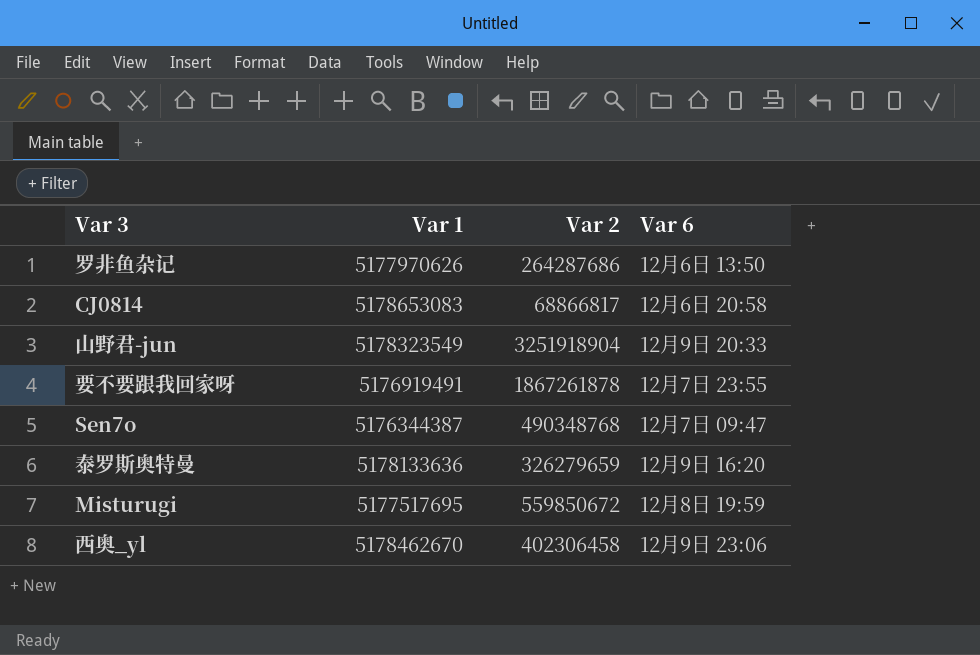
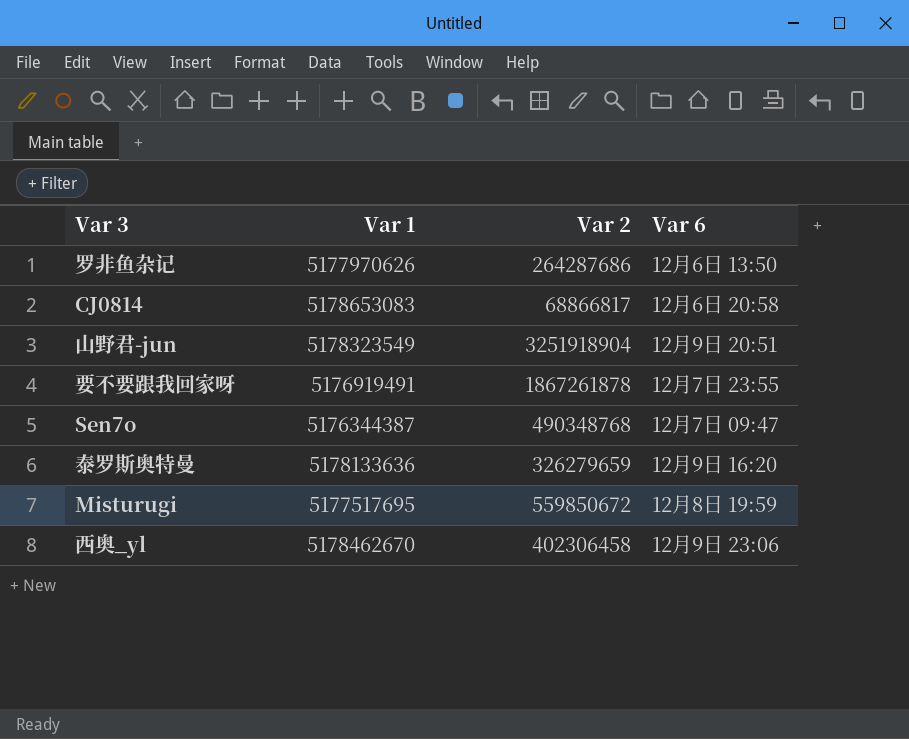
山野君-jun | Var 6: 12月9日 20:33 -> 12月9日 20:51

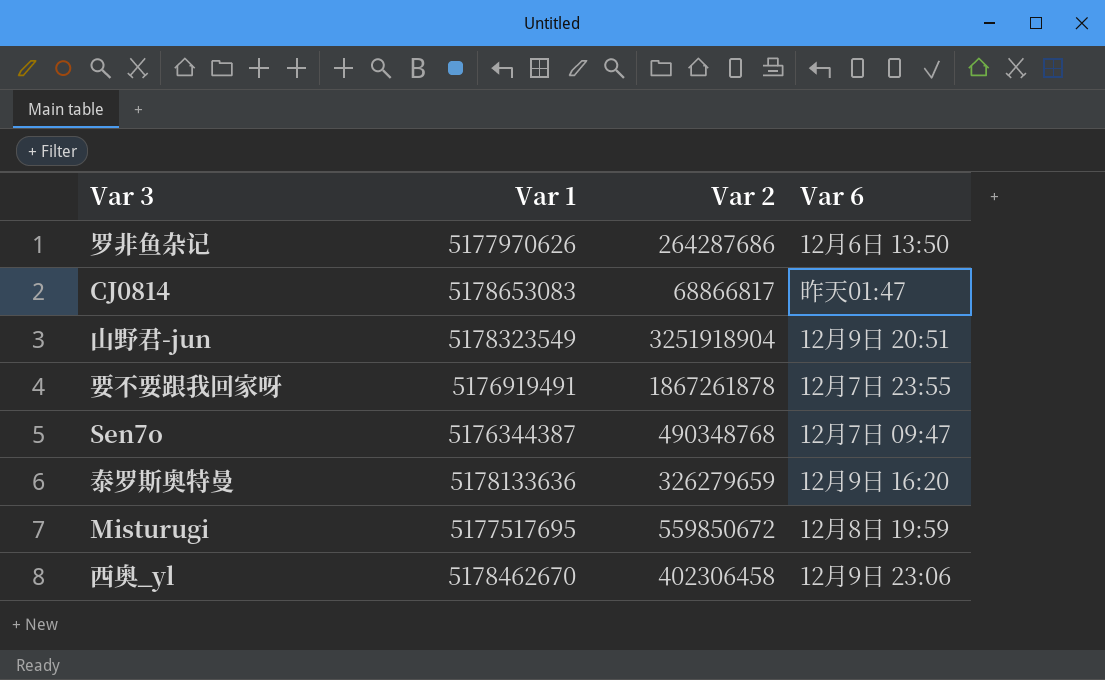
CJ0814 | Var 6: 12月6日 20:58 -> 昨天01:47

